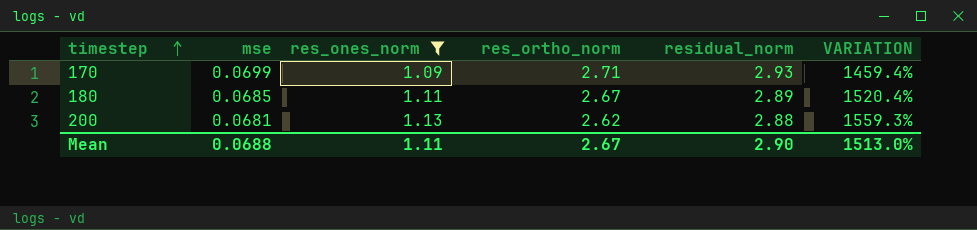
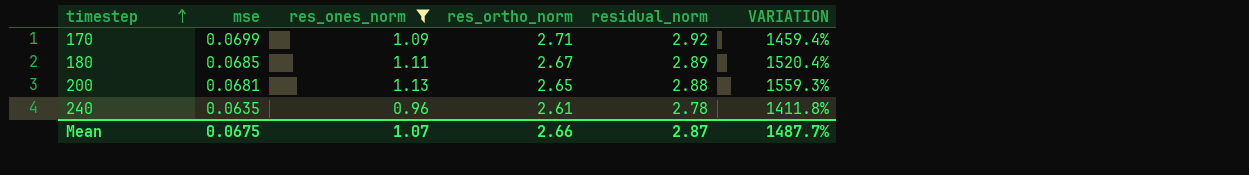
170 | residual_norm: 2.93 -> 2.92
200 | res_ortho_norm: 2.62 -> 2.65
row 240: none -> 0.0635 | 0.96 | 2.61 | 2.78 | 1411.8%
Mean | mse: 0.0688 -> 0.0675
Mean | res_ones_norm: 1.11 -> 1.07
Mean | res_ortho_norm: 2.67 -> 2.66
Mean | residual_norm: 2.90 -> 2.87
Mean | VARIATION: 1513.0% -> 1487.7%

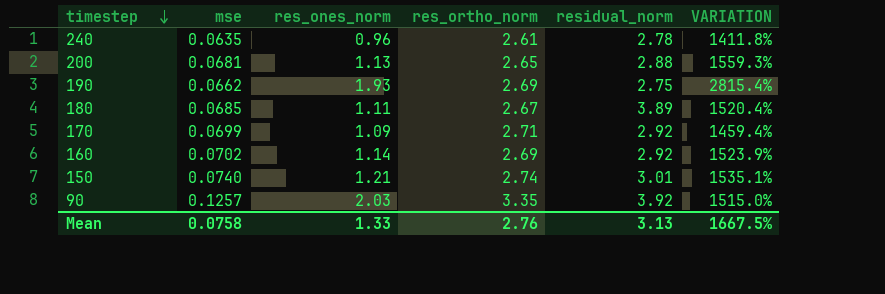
filter: res_ones_norm <= 1.13 -> none
row order: timestep ascending -> timestep descending
180 | residual_norm: 2.89 -> 3.89
Mean | mse: 0.0675 -> 0.0758
Mean | res_ones_norm: 1.07 -> 1.33
Mean | res_ortho_norm: 2.66 -> 2.76
Mean | residual_norm: 2.87 -> 3.13
Mean | VARIATION: 1487.7% -> 1667.5%

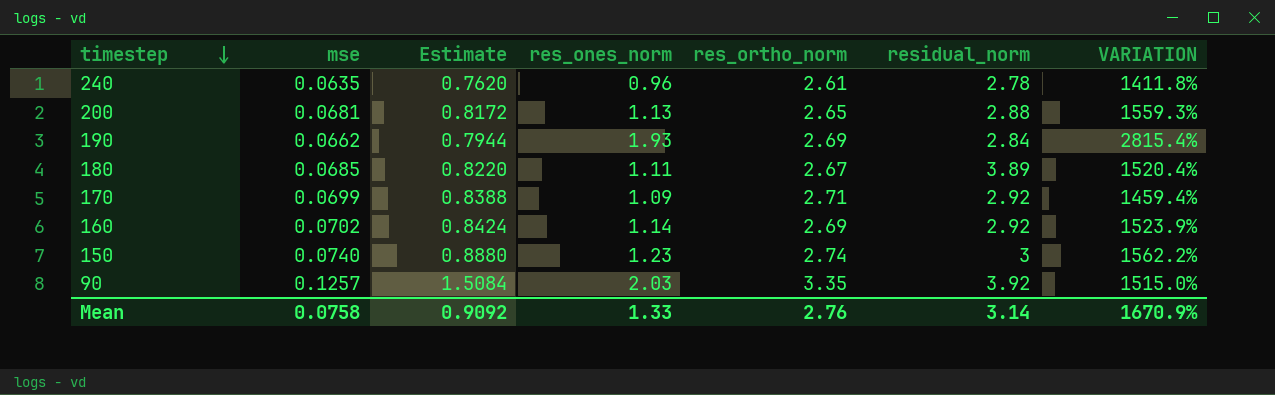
column Estimate | formula: none -> [mse] * 12
190 | residual_norm: 2.75 -> 2.84
150 | res_ones_norm: 1.21 -> 1.23
150 | residual_norm: 3.01 -> 3
150 | VARIATION: 1535.1% -> 1562.2%
Mean | residual_norm: 3.13 -> 3.14
Mean | VARIATION: 1667.5% -> 1670.9%

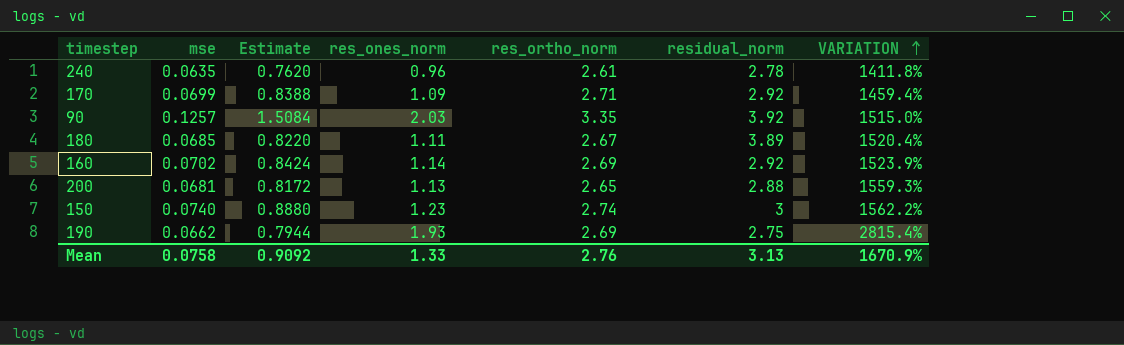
row order: timestep descending -> VARIATION ascending
190 | residual_norm: 2.84 -> 2.75
Mean | residual_norm: 3.14 -> 3.13

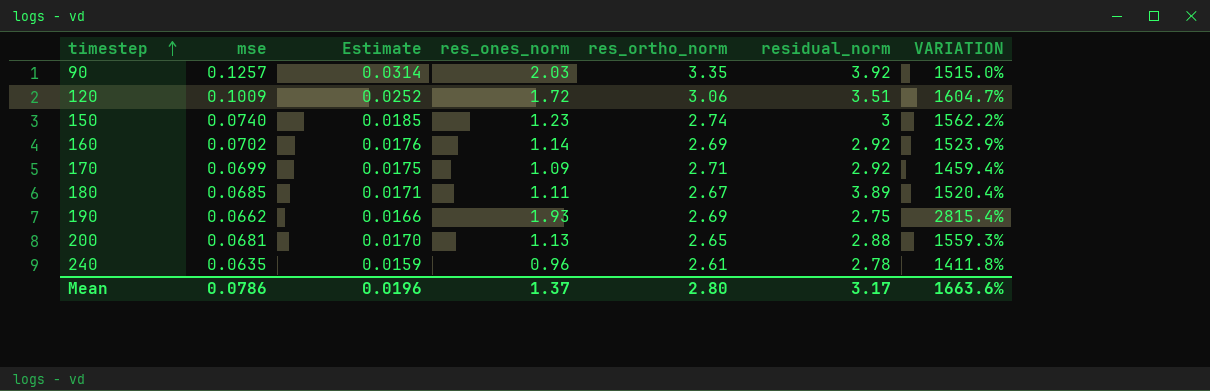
row order: VARIATION ascending -> timestep ascending
column Estimate | formula: [mse] * 12 -> [mse] * 0.25
row 120: none -> 0.1009 | 0.0252 | 1.72 | 3.06 | 3.51 | 1604.7%
Mean | mse: 0.0758 -> 0.0786
Mean | Estimate: 0.9092 -> 0.0196
Mean | res_ones_norm: 1.33 -> 1.37
Mean | res_ortho_norm: 2.76 -> 2.80
Mean | residual_norm: 3.13 -> 3.17
Mean | VARIATION: 1670.9% -> 1663.6%

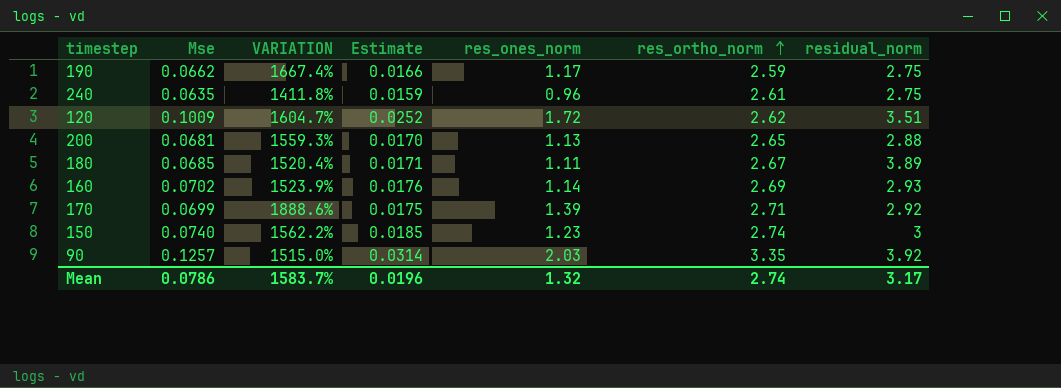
row order: timestep ascending -> res_ortho_norm ascending
column name: mse -> Mse
column VARIATION | position: 7 -> 3
190 | VARIATION: 2815.4% -> 1667.4%
190 | res_ones_norm: 1.93 -> 1.17
190 | res_ortho_norm: 2.69 -> 2.59
240 | residual_norm: 2.78 -> 2.75
120 | res_ortho_norm: 3.06 -> 2.62
160 | residual_norm: 2.92 -> 2.93
170 | VARIATION: 1459.4% -> 1888.6%
170 | res_ones_norm: 1.09 -> 1.39
Mean | VARIATION: 1663.6% -> 1583.7%
Mean | res_ones_norm: 1.37 -> 1.32
Mean | res_ortho_norm: 2.80 -> 2.74

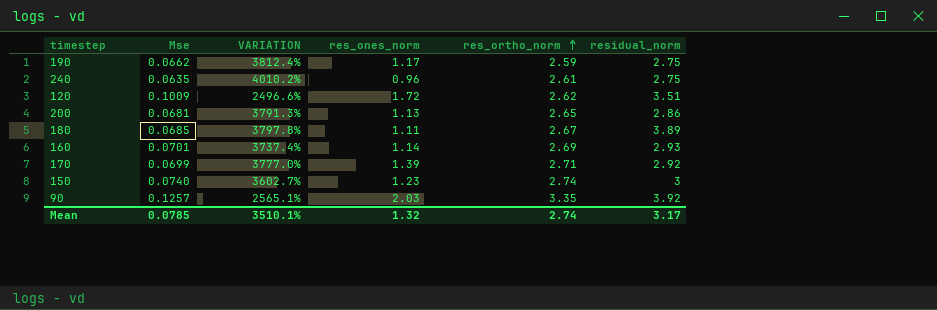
column Estimate | formula: [Mse] * 0.25 -> none
column VARIATION | formula: ([res_ones_norm] - [Mse]) / [Mse] -> ([res_ortho_norm] - [Mse]) / [Mse]
200 | residual_norm: 2.88 -> 2.86
160 | Mse: 0.0702 -> 0.0701
Mean | Mse: 0.0786 -> 0.0785
Mean | VARIATION: 1583.7% -> 3510.1%

